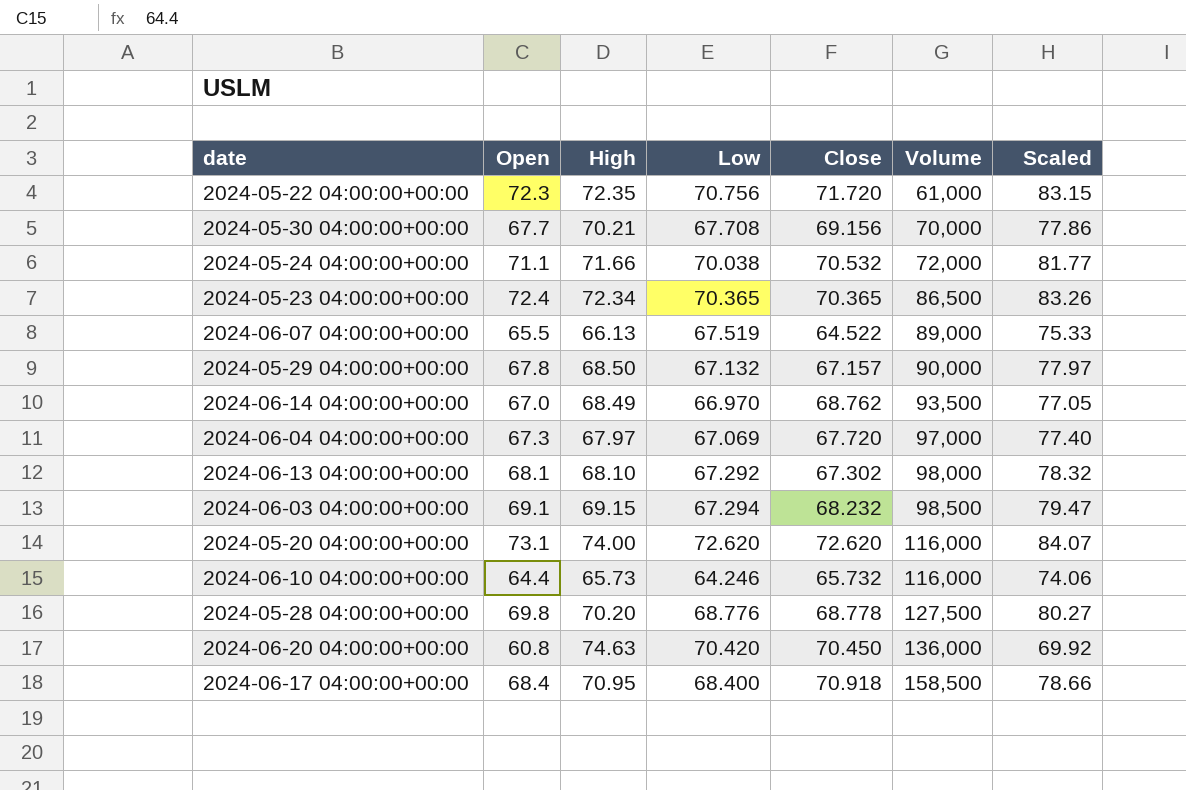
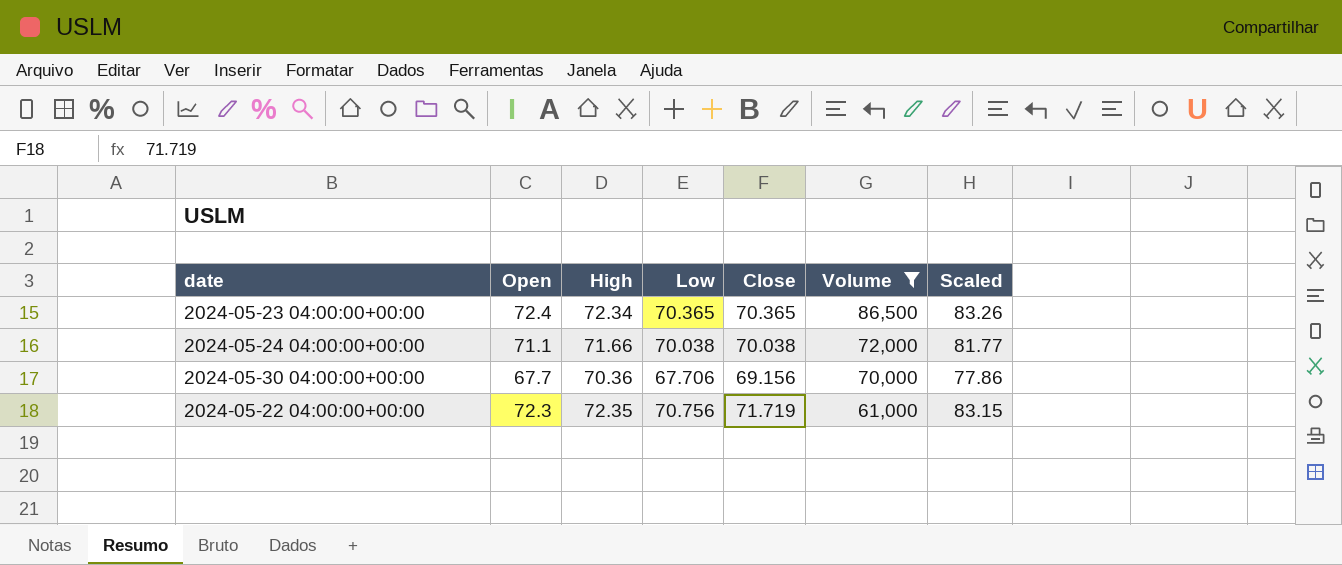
filter: none -> Volume <= 86,500
row order: Volume ascending -> Volume descending
2024-05-24 04:00:00+00:00 | Close: 70.532 -> 70.038
2024-05-30 04:00:00+00:00 | High: 70.21 -> 70.36
2024-05-30 04:00:00+00:00 | Low: 67.708 -> 67.706
2024-05-22 04:00:00+00:00 | Close: 71.720 -> 71.719

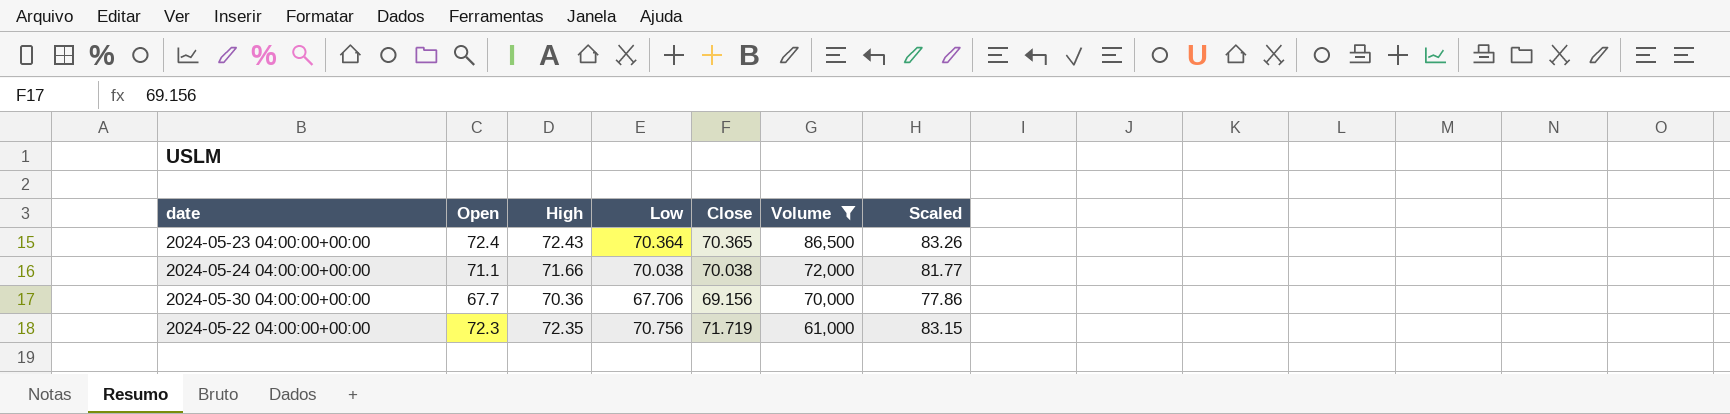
2024-05-23 04:00:00+00:00 | High: 72.34 -> 72.43
2024-05-23 04:00:00+00:00 | Low: 70.365 -> 70.364

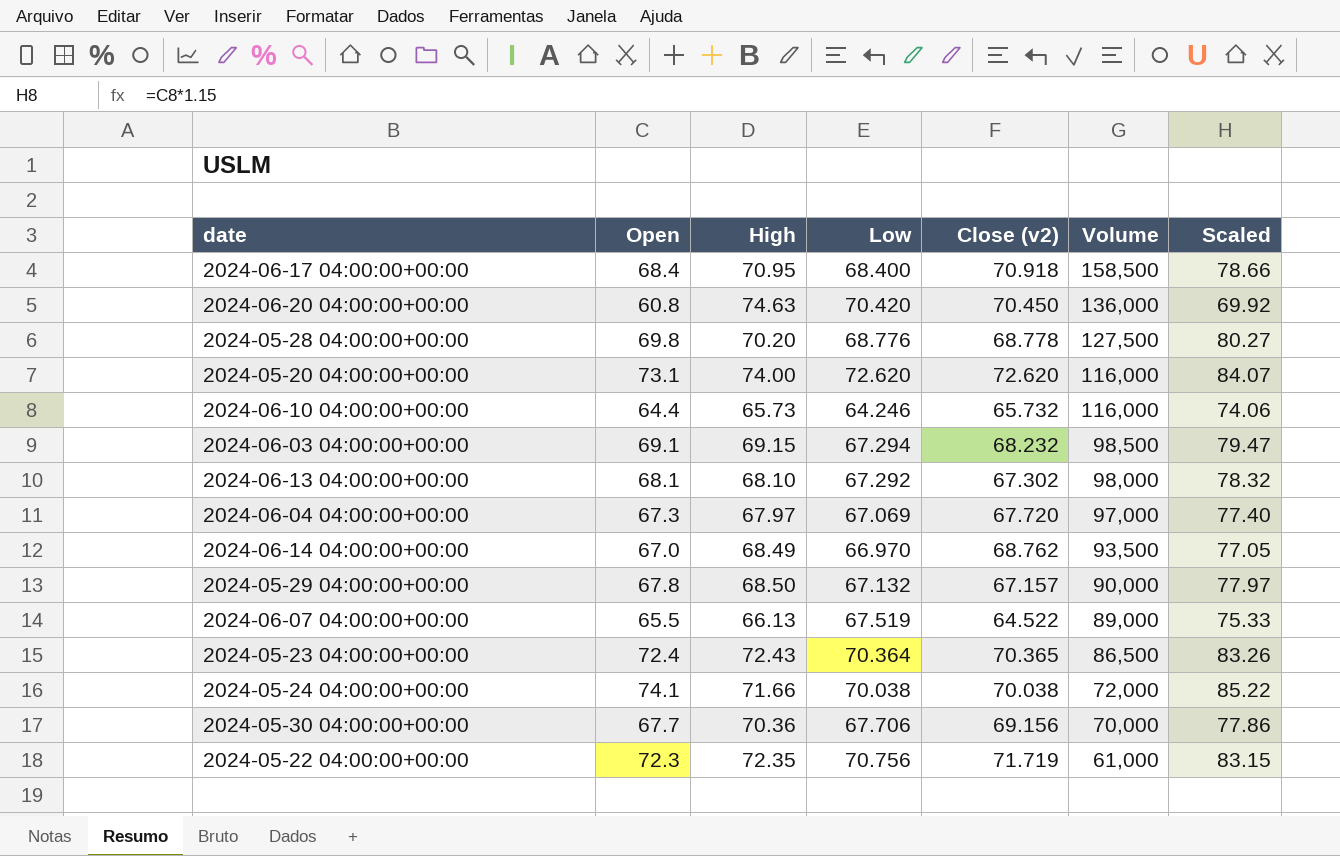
filter: Volume <= 86,500 -> none
column name: Close -> Close (v2)
2024-05-24 04:00:00+00:00 | Open: 71.1 -> 74.1
2024-05-24 04:00:00+00:00 | Scaled: 81.77 -> 85.22

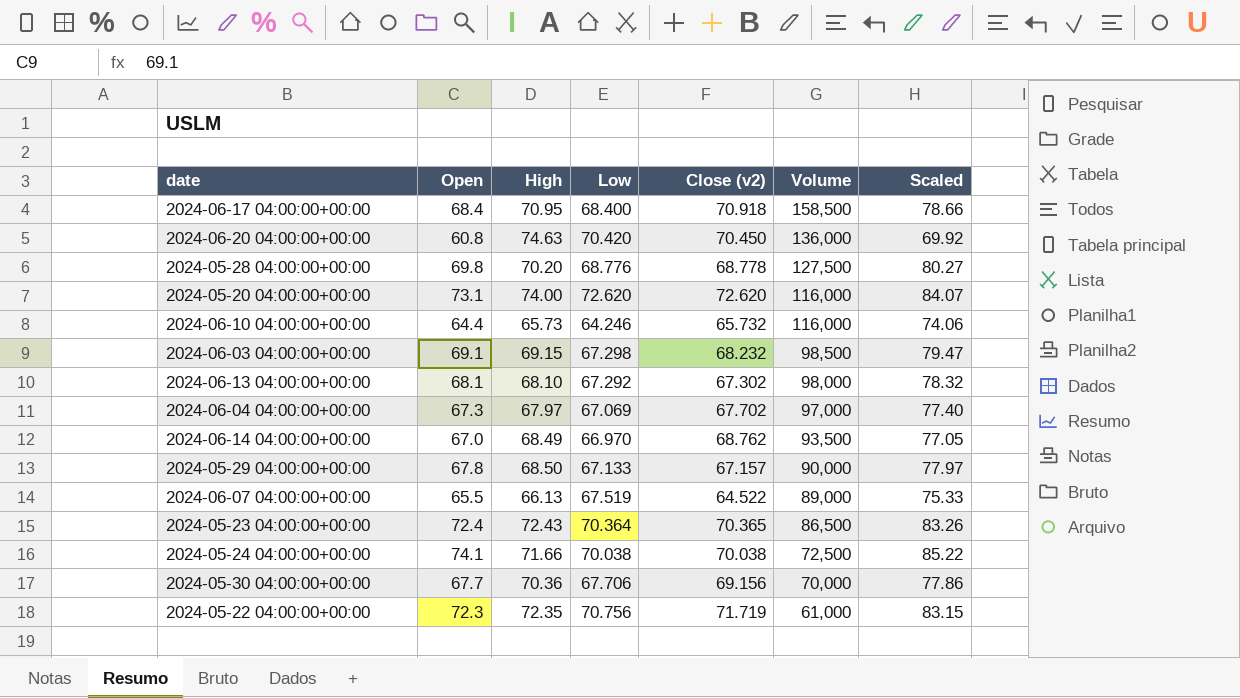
2024-06-03 04:00:00+00:00 | Low: 67.294 -> 67.298
2024-06-04 04:00:00+00:00 | Close (v2): 67.720 -> 67.702
2024-05-29 04:00:00+00:00 | Low: 67.132 -> 67.133
2024-05-24 04:00:00+00:00 | Volume: 72,000 -> 72,500

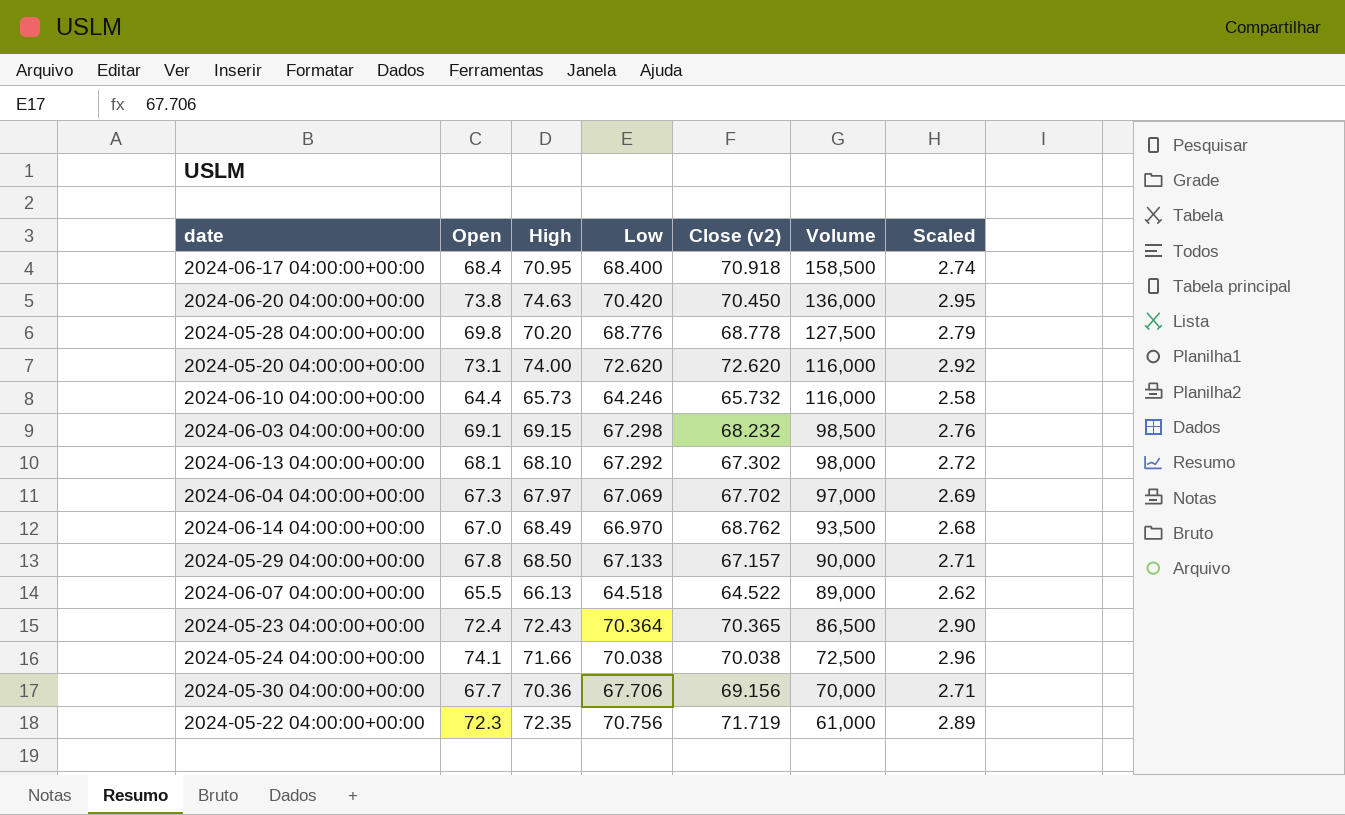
column Scaled | formula: [Open] * 1.15 -> [Open] * 0.04
2024-06-20 04:00:00+00:00 | Open: 60.8 -> 73.8
2024-06-07 04:00:00+00:00 | Low: 67.519 -> 64.518

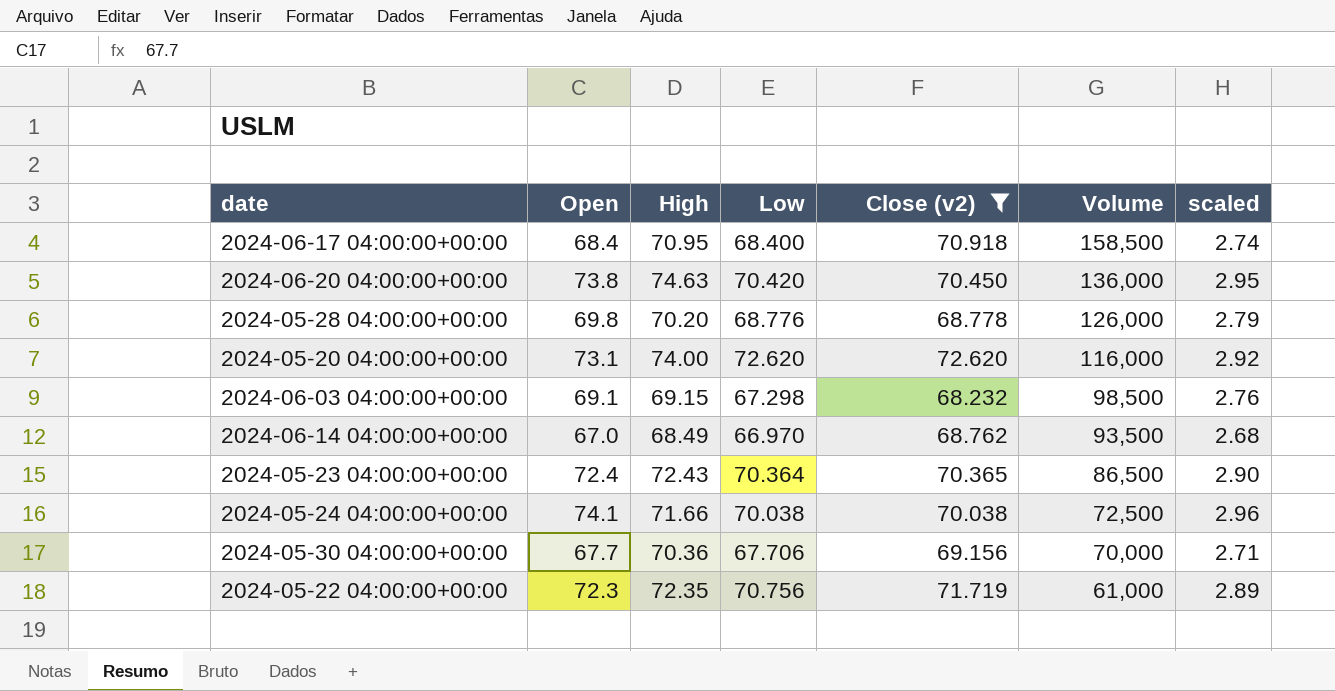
filter: none -> Close (v2) >= 68.232
column name: Scaled -> scaled
2024-05-28 04:00:00+00:00 | Volume: 127,500 -> 126,000

